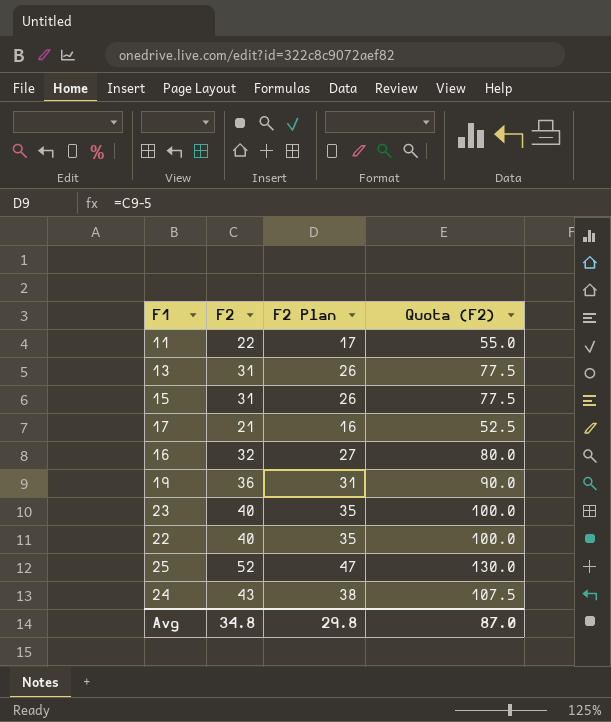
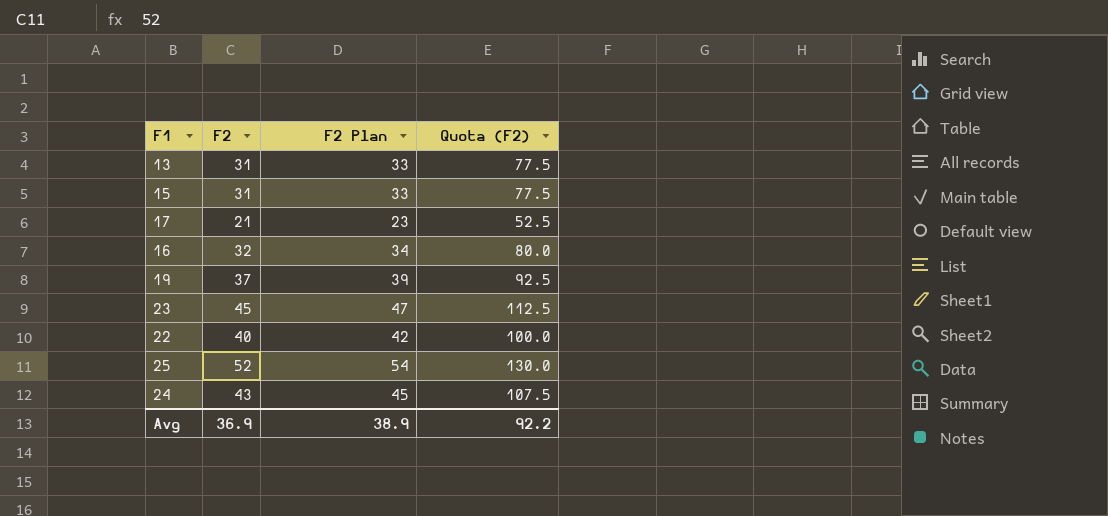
column F2 Plan | formula: [F2] - 5 -> [F2] + 2
row 11: 22 | 17 | 55.0 -> none
19 | F2: 36 -> 37
19 | Quota (F2): 90.0 -> 92.5
23 | F2: 40 -> 45
23 | Quota (F2): 100.0 -> 112.5
Avg | F2: 34.8 -> 36.9
Avg | F2 Plan: 29.8 -> 38.9
Avg | Quota (F2): 87.0 -> 92.2

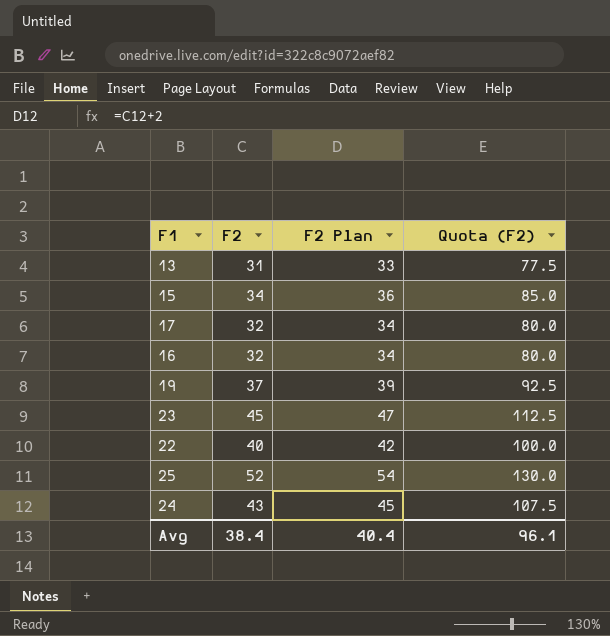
15 | F2: 31 -> 34
15 | F2 Plan: 33 -> 36
15 | Quota (F2): 77.5 -> 85.0
17 | F2: 21 -> 32
17 | F2 Plan: 23 -> 34
17 | Quota (F2): 52.5 -> 80.0
Avg | F2: 36.9 -> 38.4
Avg | F2 Plan: 38.9 -> 40.4
Avg | Quota (F2): 92.2 -> 96.1

